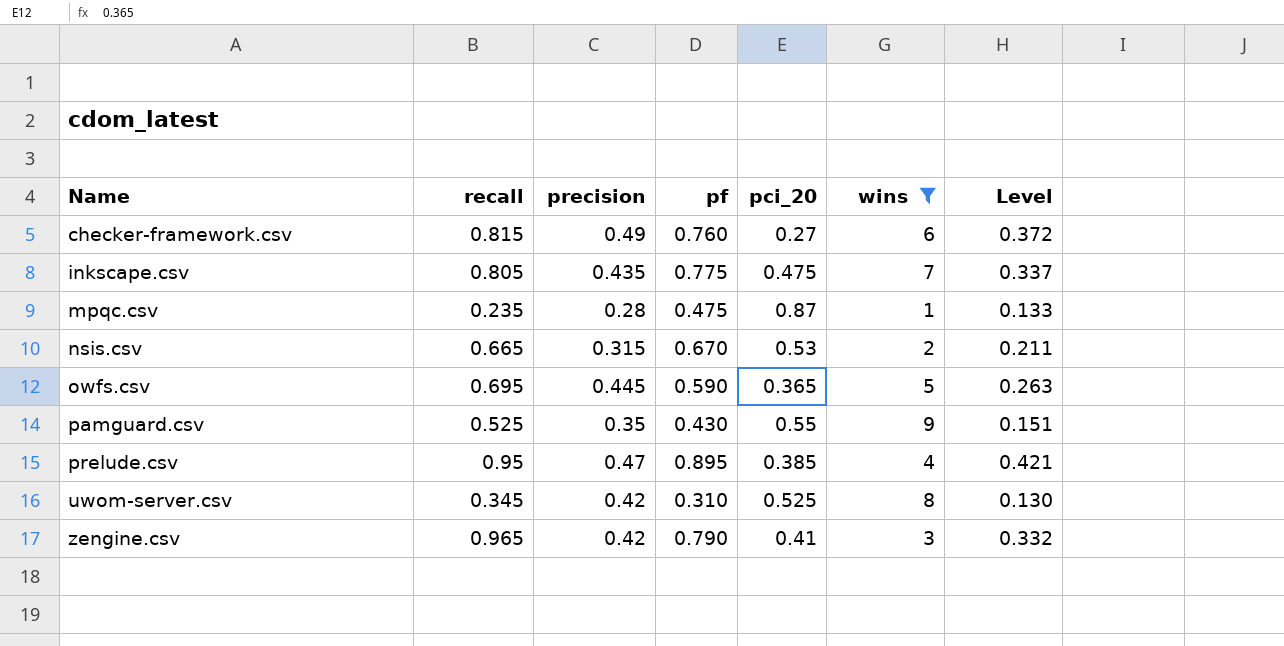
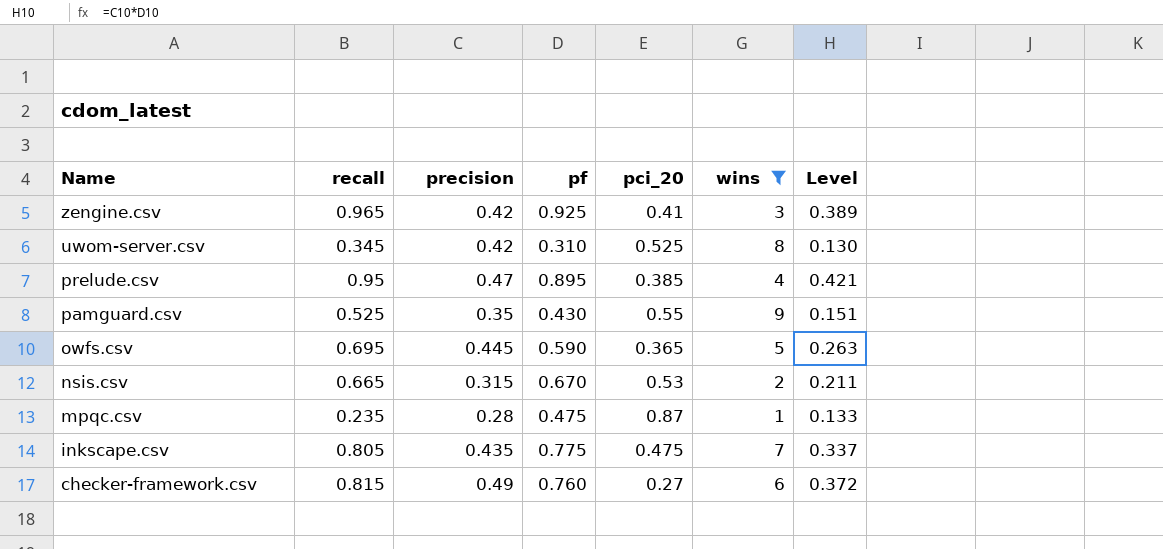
row order: Name ascending -> Name descending
zengine.csv | pf: 0.790 -> 0.925
zengine.csv | Level: 0.332 -> 0.389

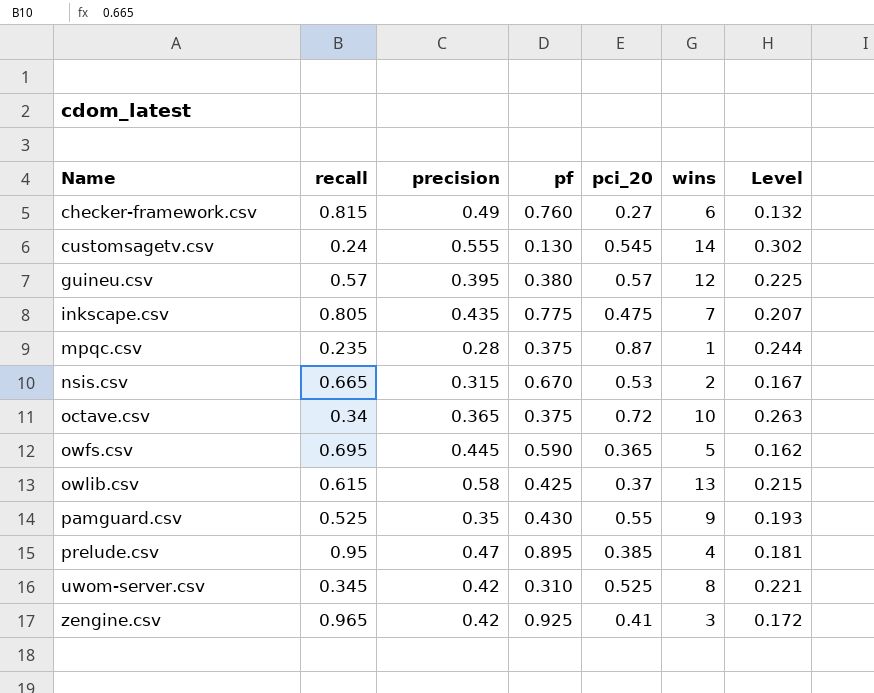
filter: wins <= 9 -> none
row order: Name descending -> Name ascending
column Level | formula: [precision] * [pf] -> [precision] * [pci_20]
mpqc.csv | pf: 0.475 -> 0.375

